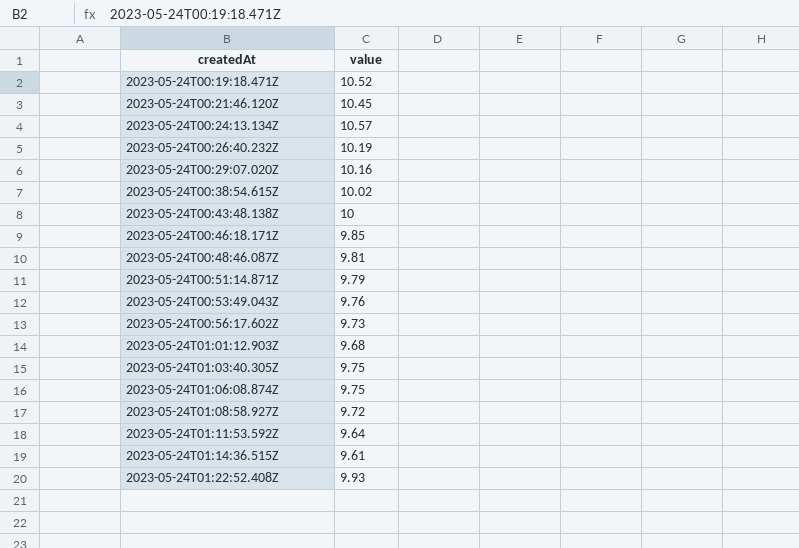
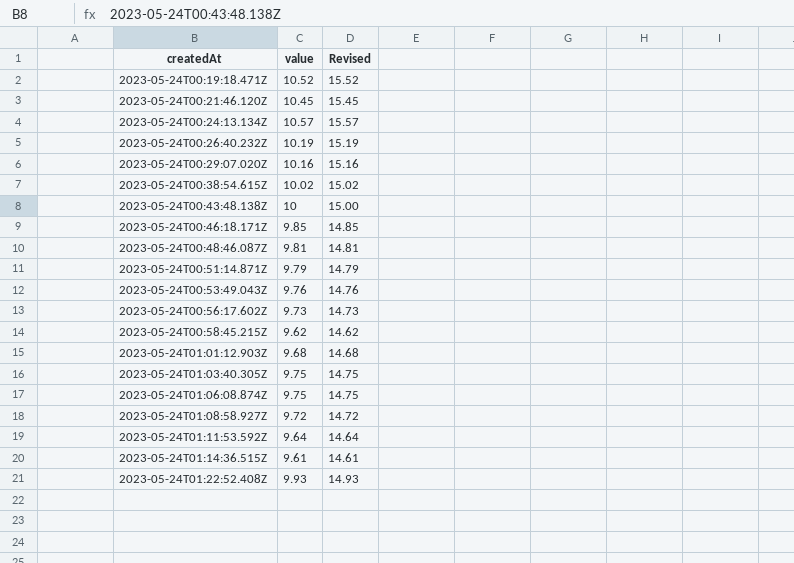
column Revised | formula: none -> [value] + 5
row 2023-05-24T00:58:45.215Z: none -> 9.62 | 14.62

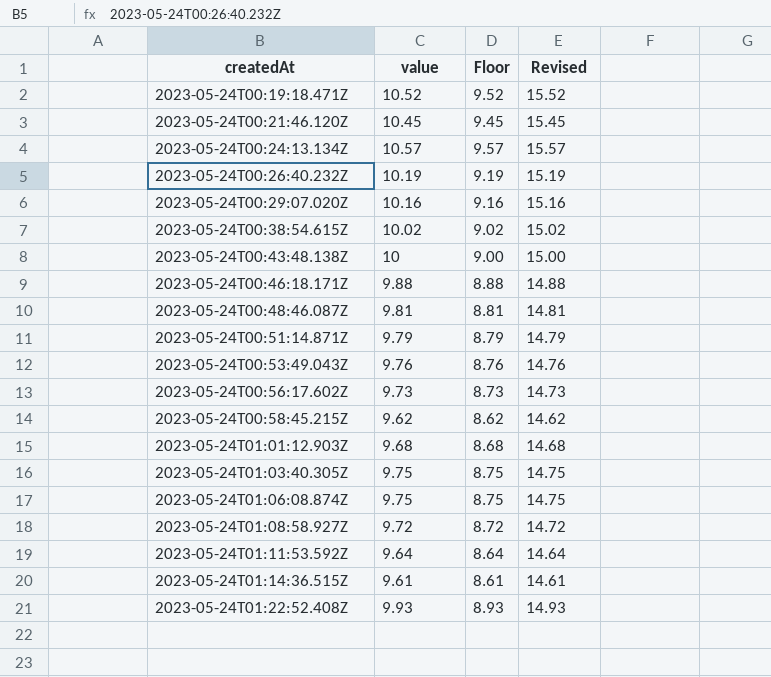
column Floor | formula: none -> [value] - 1
2023-05-24T00:46:18.171Z | value: 9.85 -> 9.88
2023-05-24T00:46:18.171Z | Revised: 14.85 -> 14.88

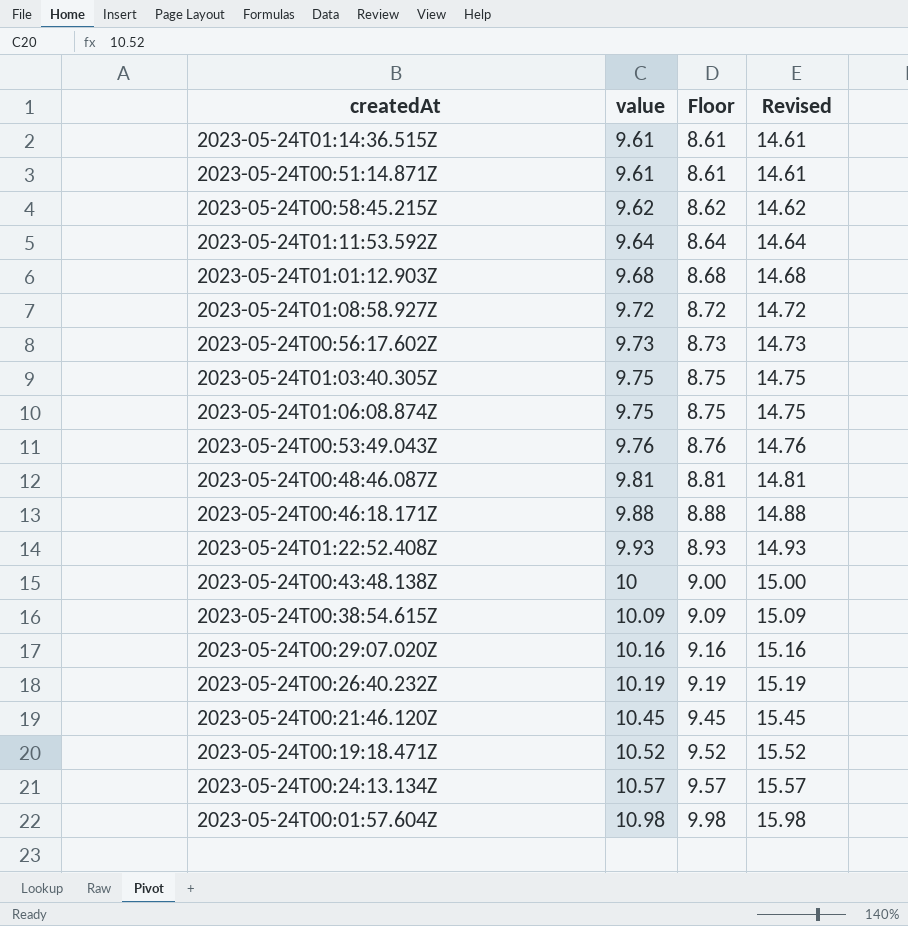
row order: createdAt ascending -> value ascending
2023-05-24T00:51:14.871Z | value: 9.79 -> 9.61
2023-05-24T00:51:14.871Z | Floor: 8.79 -> 8.61
2023-05-24T00:51:14.871Z | Revised: 14.79 -> 14.61
2023-05-24T00:38:54.615Z | value: 10.02 -> 10.09
2023-05-24T00:38:54.615Z | Floor: 9.02 -> 9.09
2023-05-24T00:38:54.615Z | Revised: 15.02 -> 15.09
row 2023-05-24T00:01:57.604Z: none -> 10.98 | 9.98 | 15.98

